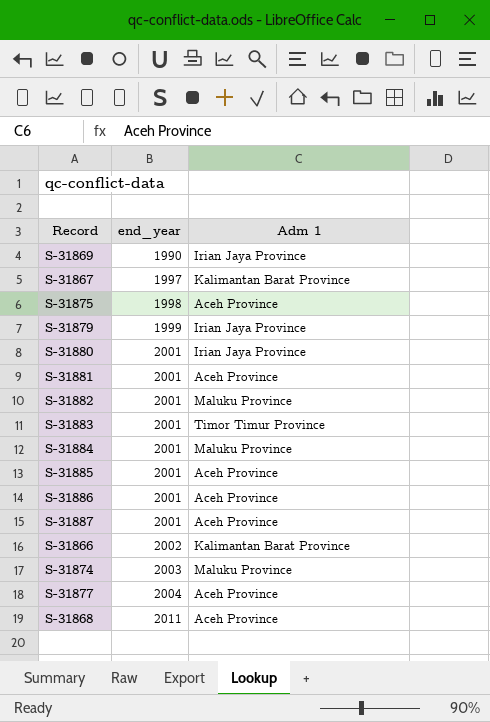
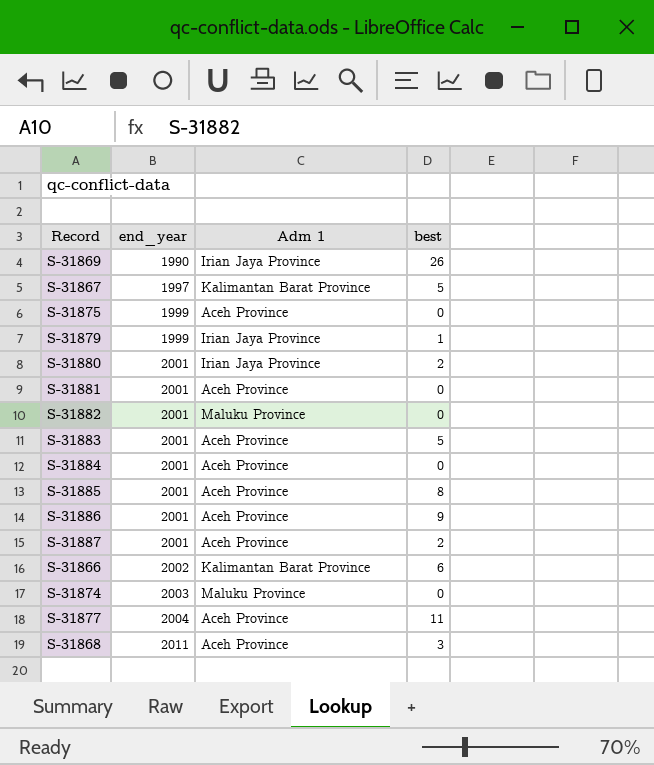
column best | position: none -> 4
S-31875 | end_year: 1998 -> 1999
S-31883 | Adm 1: Timor Timur Province -> Aceh Province
S-31884 | Adm 1: Maluku Province -> Aceh Province

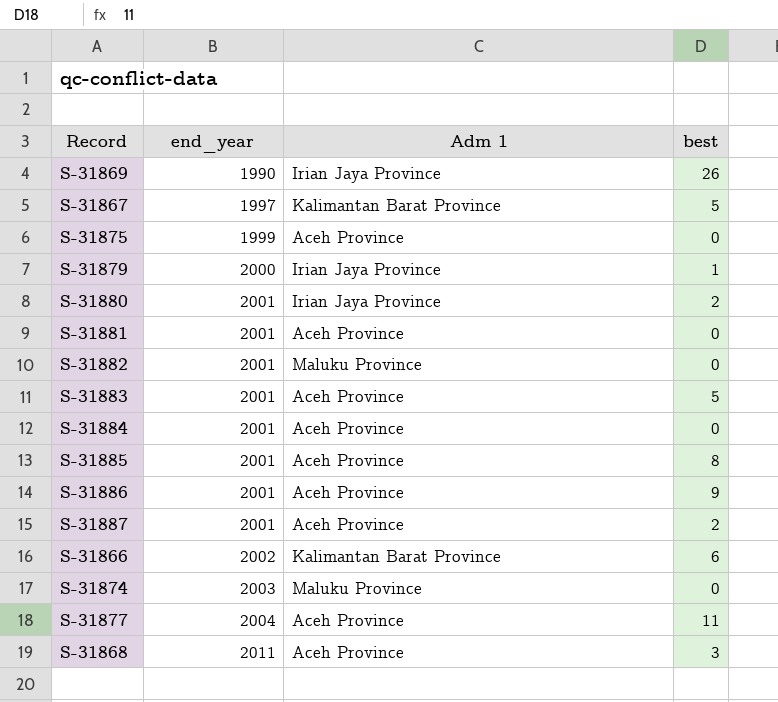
S-31879 | end_year: 1999 -> 2000

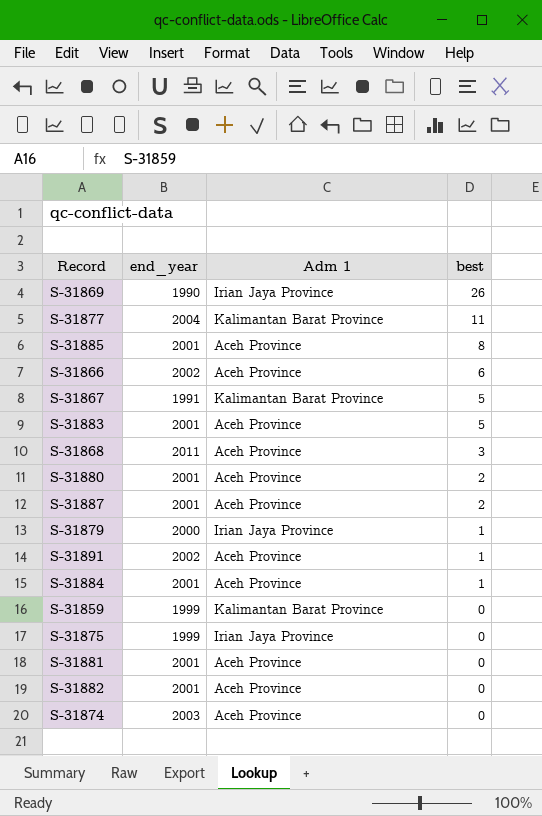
row order: end_year ascending -> best descending
row S-31886: 2001 | Aceh Province | 9 -> none
S-31877 | Adm 1: Aceh Province -> Kalimantan Barat Province
S-31866 | Adm 1: Kalimantan Barat Province -> Aceh Province
S-31867 | end_year: 1997 -> 1991
S-31880 | Adm 1: Irian Jaya Province -> Aceh Province
row S-31891: none -> 2002 | Aceh Province | 1
S-31884 | best: 0 -> 1
row S-31859: none -> 1999 | Kalimantan Barat Province | 0
S-31875 | Adm 1: Aceh Province -> Irian Jaya Province
S-31882 | Adm 1: Maluku Province -> Aceh Province
S-31874 | Adm 1: Maluku Province -> Aceh Province

